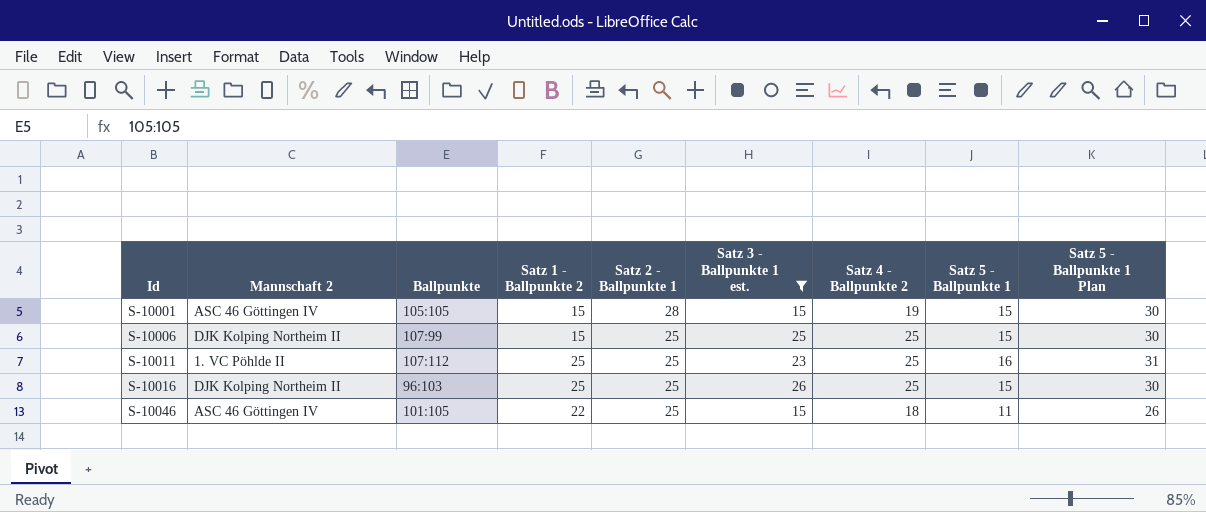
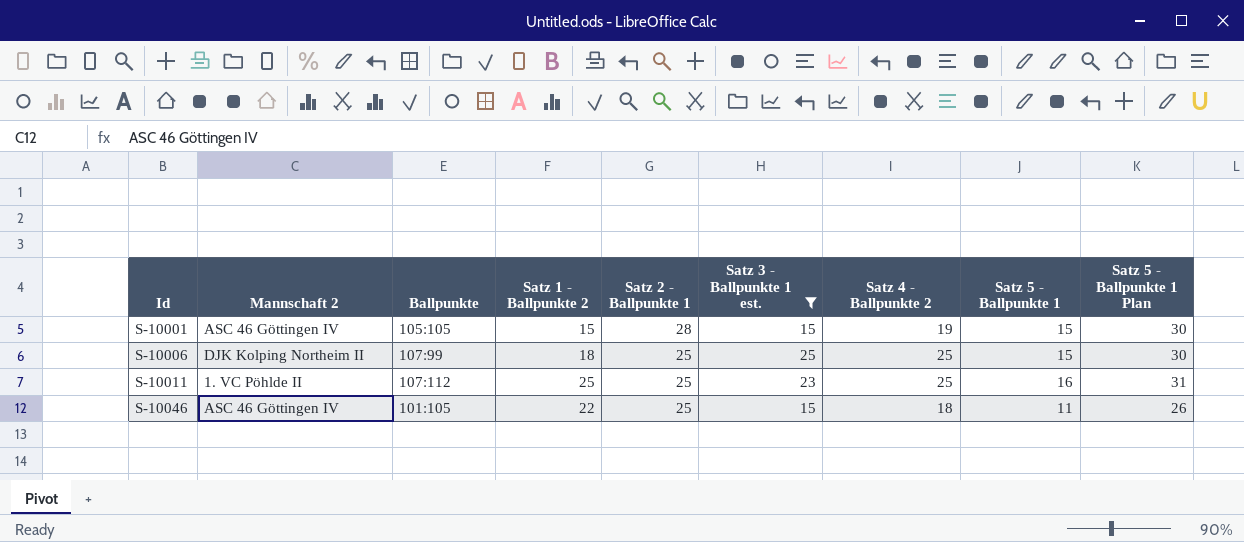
row S-10016: DJK Kolping Northeim II | 96:103 | 25 | 25 | 26 | 25 | 15 | 30 -> none
S-10006 | Satz 1 - Ballpunkte 2: 15 -> 18

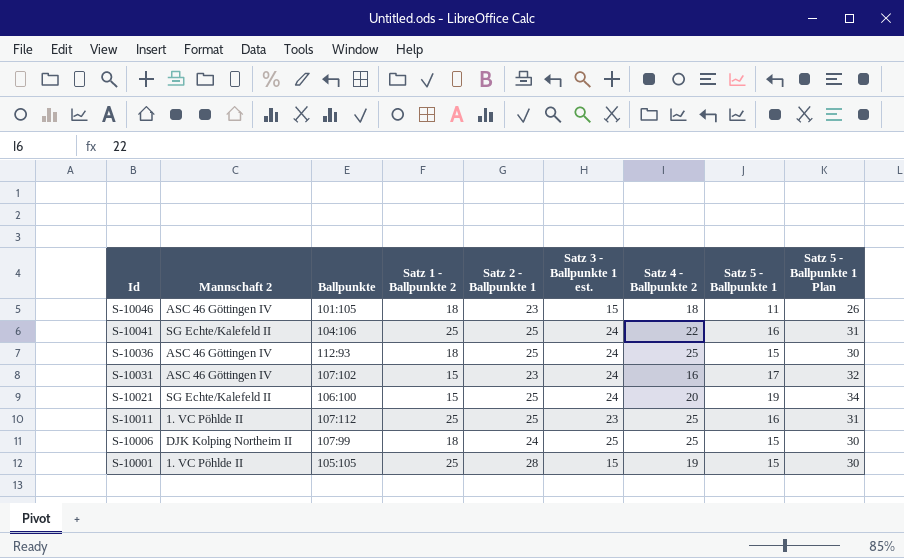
filter: Satz 3 - Ballpunkte 1 est. != 24 -> none
row order: Id ascending -> Id descending
S-10046 | Satz 1 - Ballpunkte 2: 22 -> 18
S-10046 | Satz 2 - Ballpunkte 1: 25 -> 23
S-10006 | Satz 2 - Ballpunkte 1: 25 -> 24
S-10001 | Mannschaft 2: ASC 46 Göttingen IV -> 1. VC Pöhlde II
S-10001 | Satz 1 - Ballpunkte 2: 15 -> 25

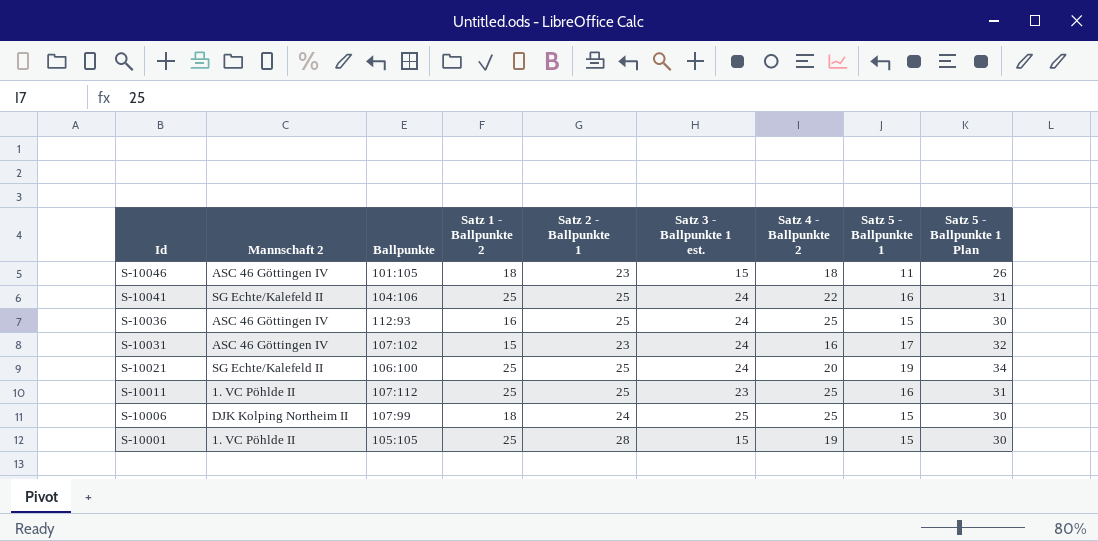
S-10036 | Satz 1 - Ballpunkte 2: 18 -> 16
S-10021 | Satz 1 - Ballpunkte 2: 15 -> 25

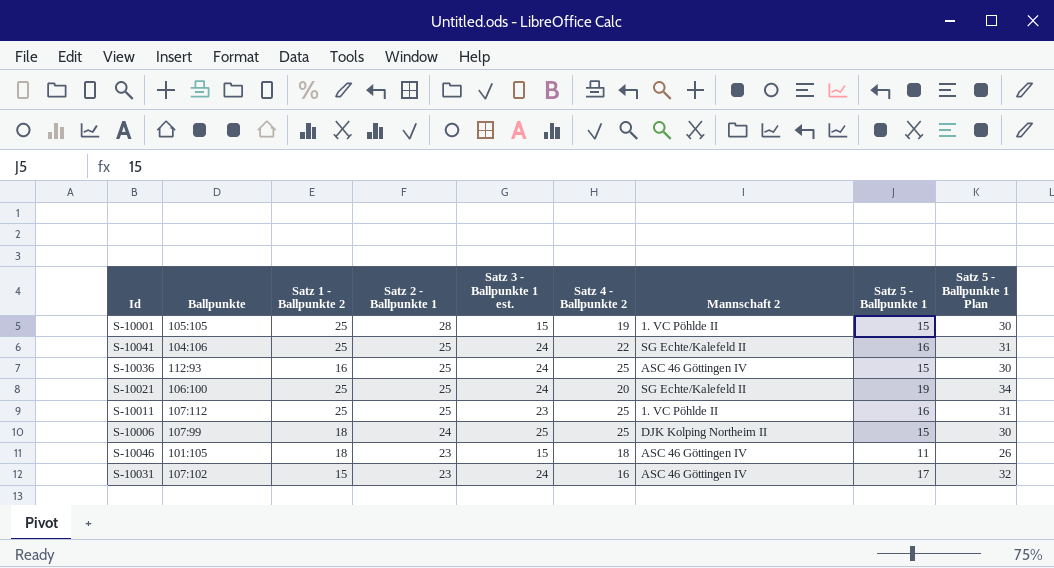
row order: Id descending -> Satz 2 - Ballpunkte 1 descending
column Mannschaft 2 | position: 2 -> 7

